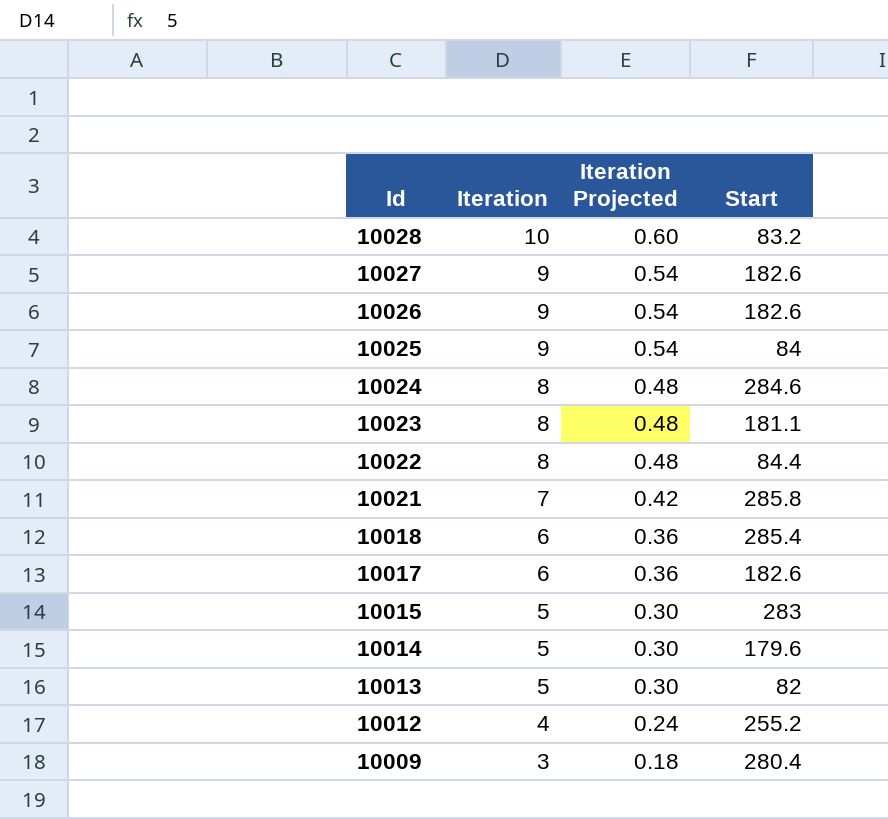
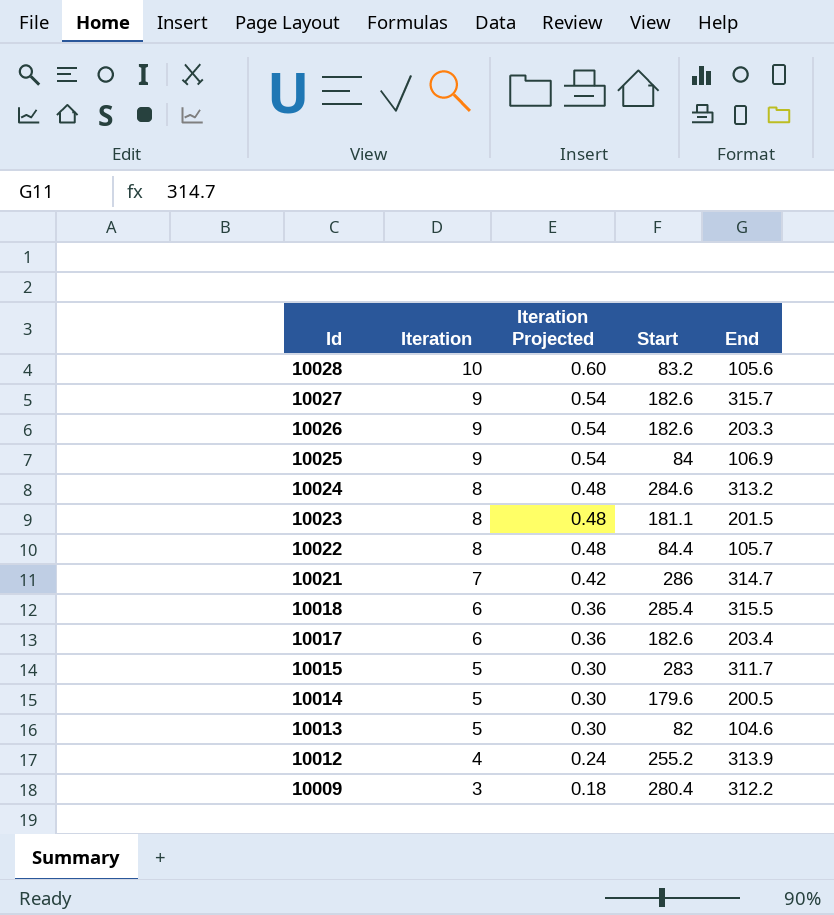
column End | position: none -> 5
10021 | Start: 285.8 -> 286

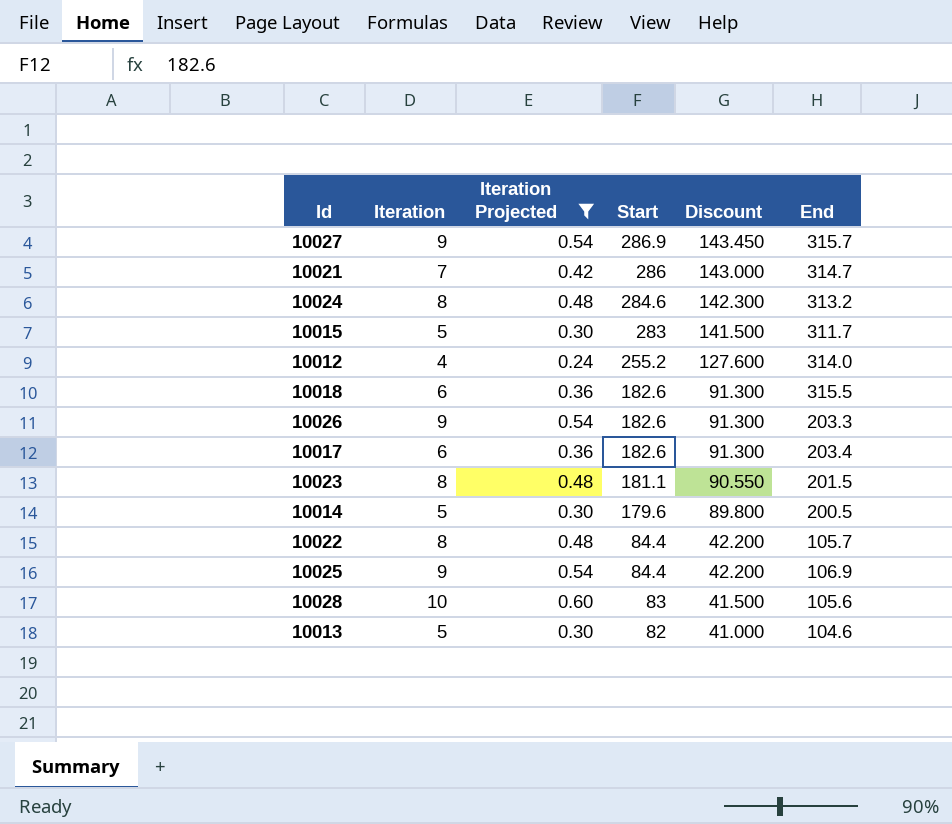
filter: none -> Iteration Projected != 0.18
row order: Id descending -> Start descending
column Discount | formula: none -> [Start] * 0.5
10027 | Start: 182.6 -> 286.9
10012 | End: 313.9 -> 314.0
10018 | Start: 285.4 -> 182.6
10025 | Start: 84 -> 84.4
10028 | Start: 83.2 -> 83

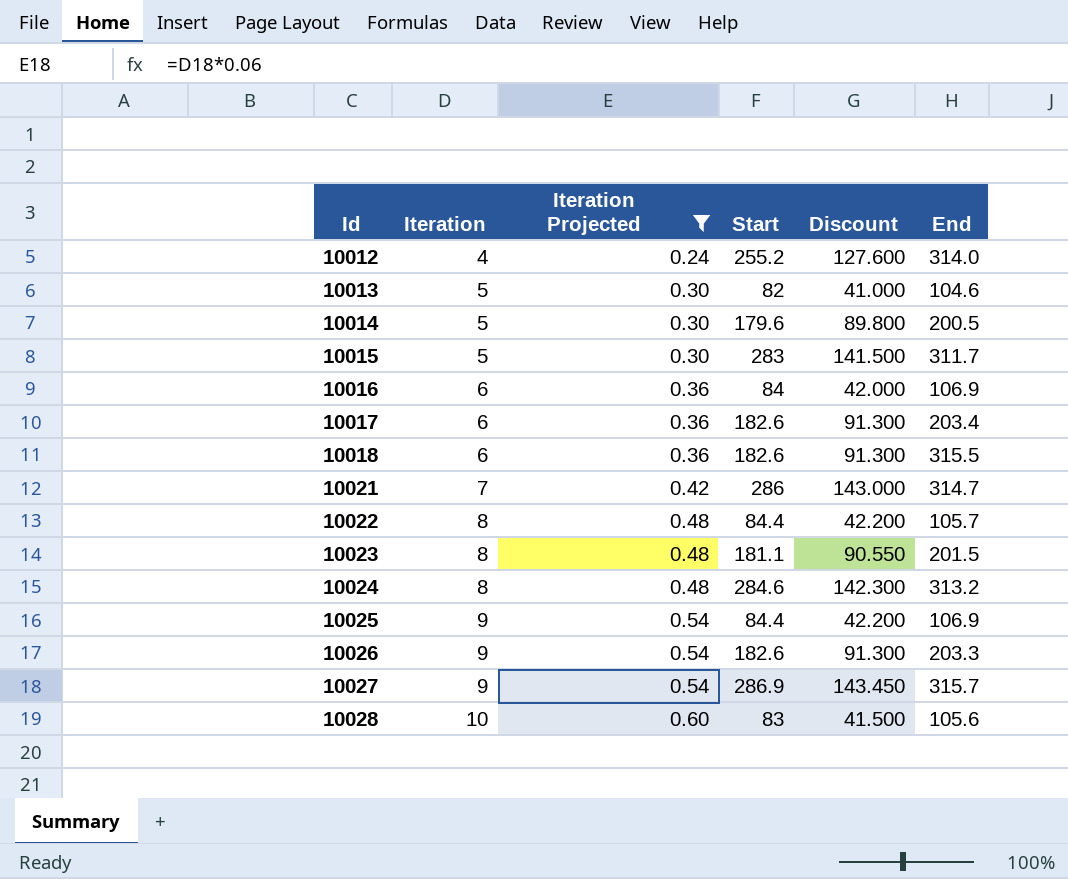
row order: Start descending -> Id ascending
row 10016: none -> 6 | 0.36 | 84 | 42.000 | 106.9

